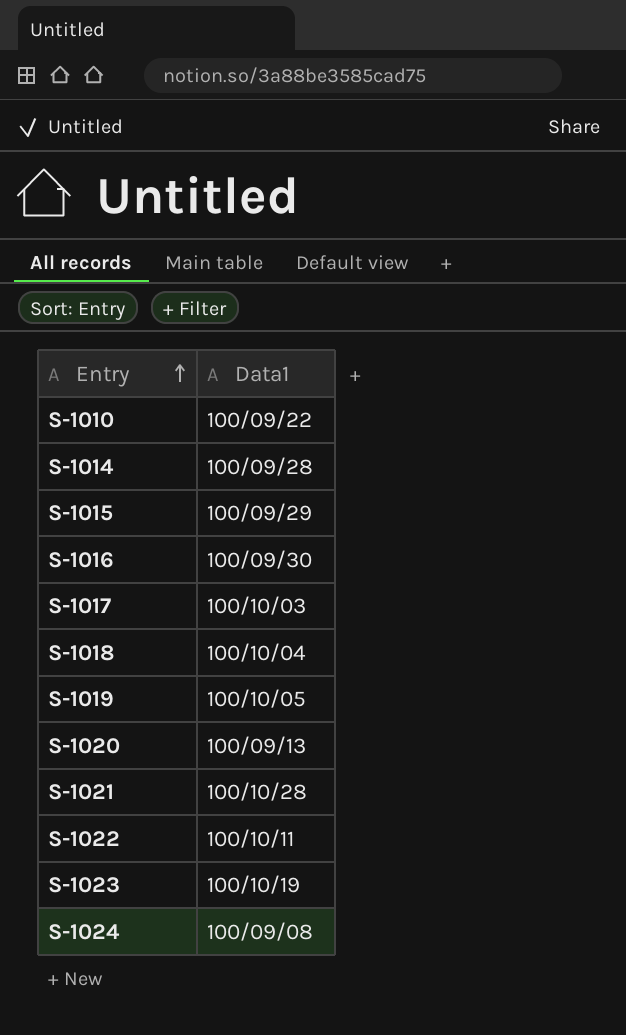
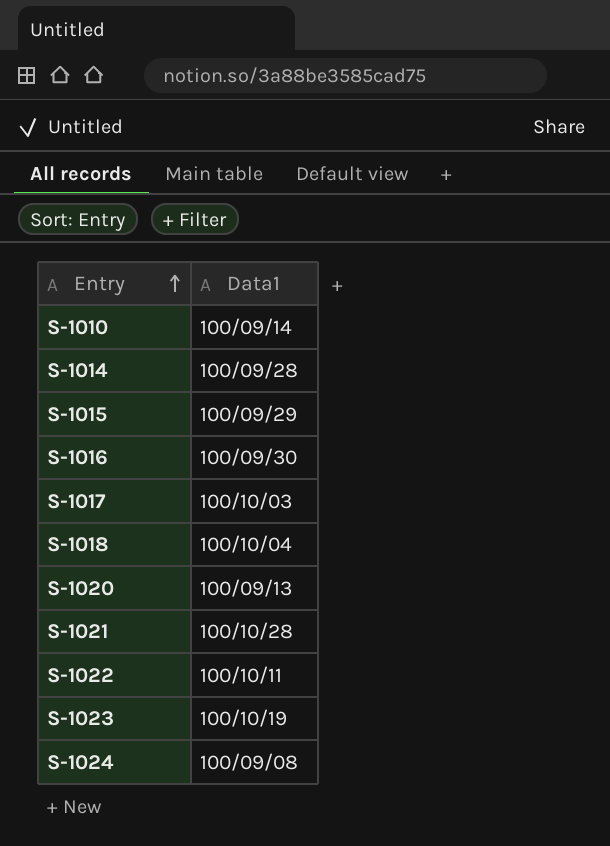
row S-1019: 100/10/05 -> none
S-1010 | Data1: 100/09/22 -> 100/09/14

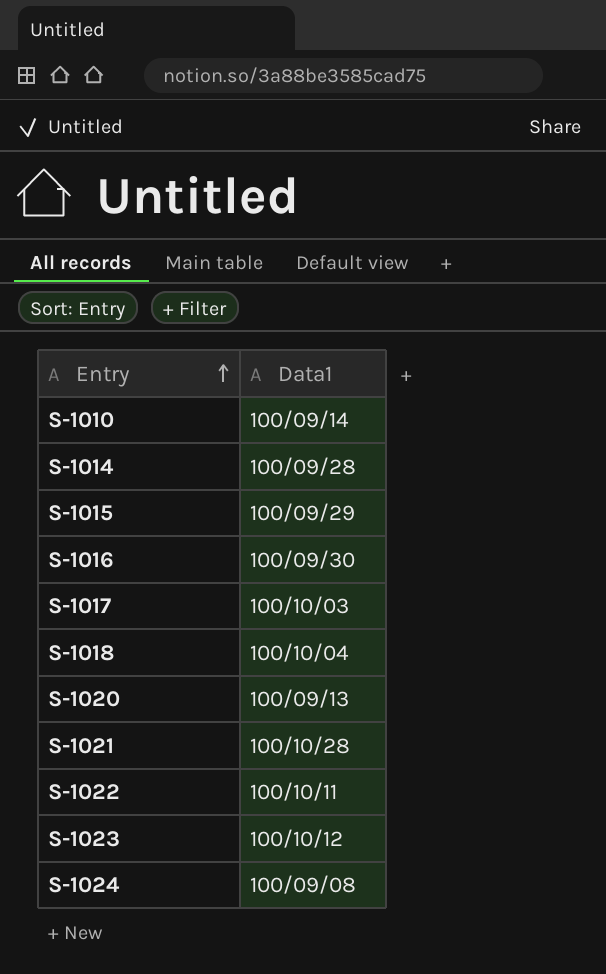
S-1023 | Data1: 100/10/19 -> 100/10/12

